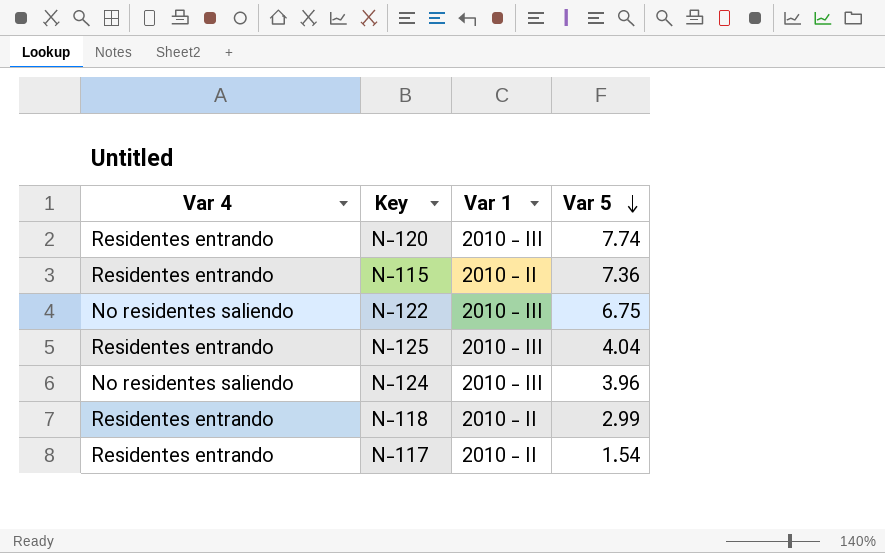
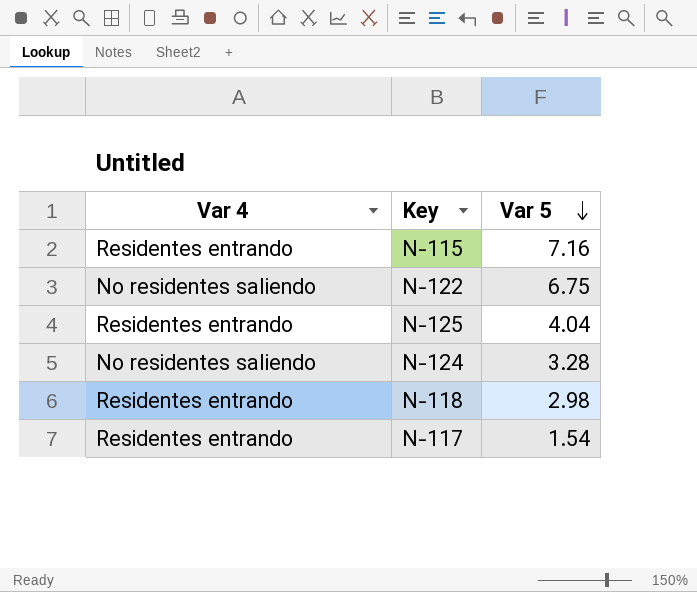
column Var 1 | position: 3 -> none
row N-120: Residentes entrando | 2010 - III | 7.74 -> none
N-115 | Var 5: 7.36 -> 7.16
N-124 | Var 5: 3.96 -> 3.28
N-118 | Var 5: 2.99 -> 2.98

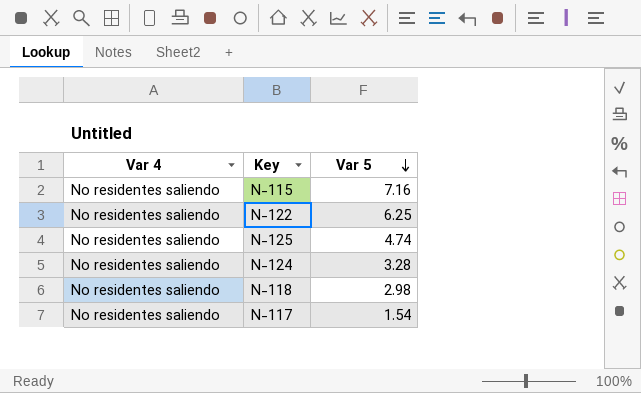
N-115 | Var 4: Residentes entrando -> No residentes saliendo
N-122 | Var 5: 6.75 -> 6.25
N-125 | Var 4: Residentes entrando -> No residentes saliendo
N-125 | Var 5: 4.04 -> 4.74
N-118 | Var 4: Residentes entrando -> No residentes saliendo
N-117 | Var 4: Residentes entrando -> No residentes saliendo

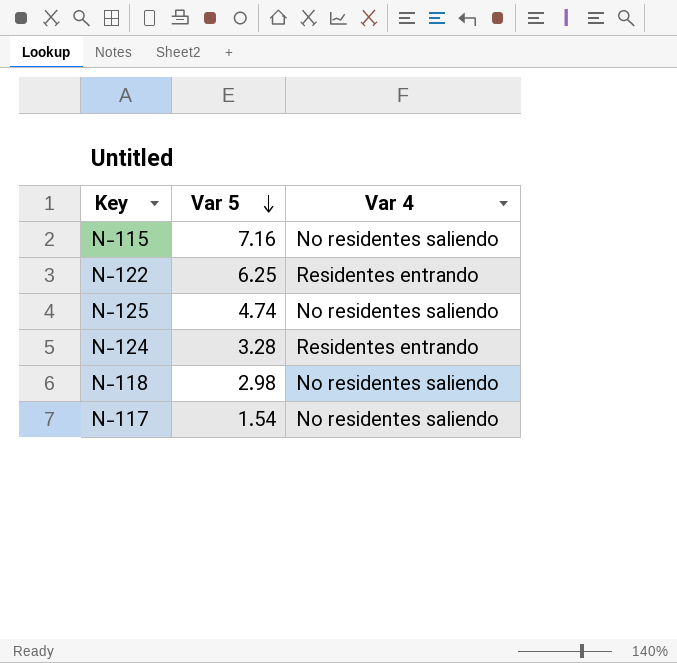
column Var 4 | position: 1 -> 3
N-122 | Var 4: No residentes saliendo -> Residentes entrando
N-124 | Var 4: No residentes saliendo -> Residentes entrando

